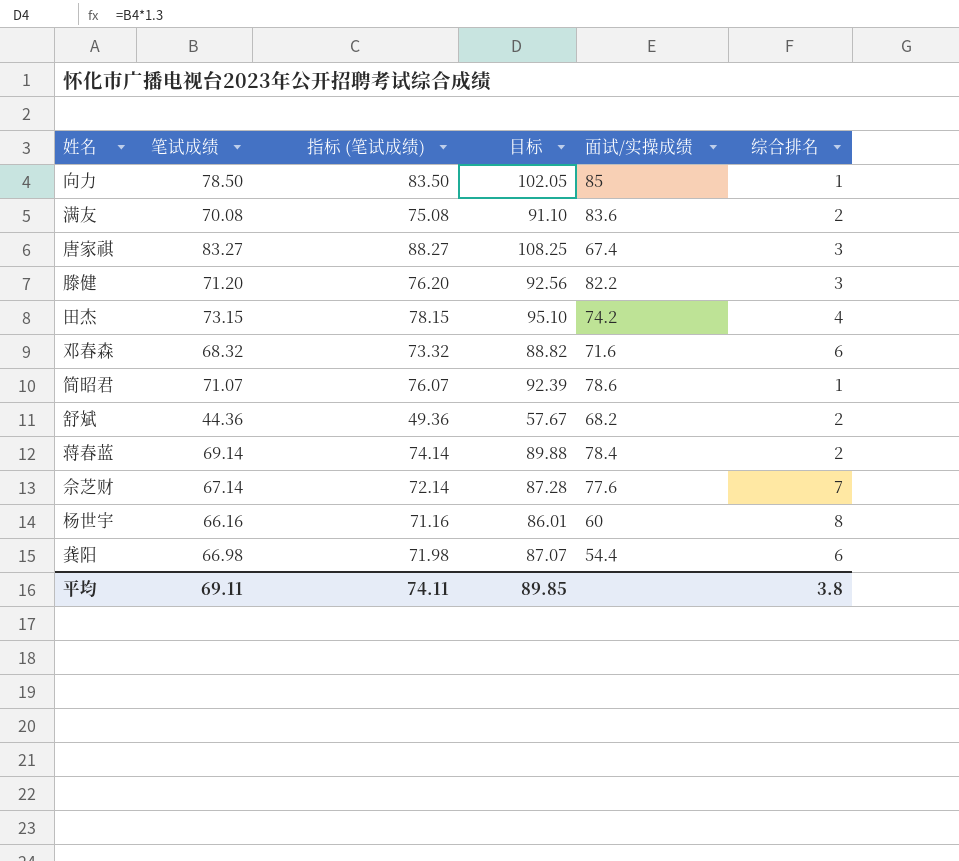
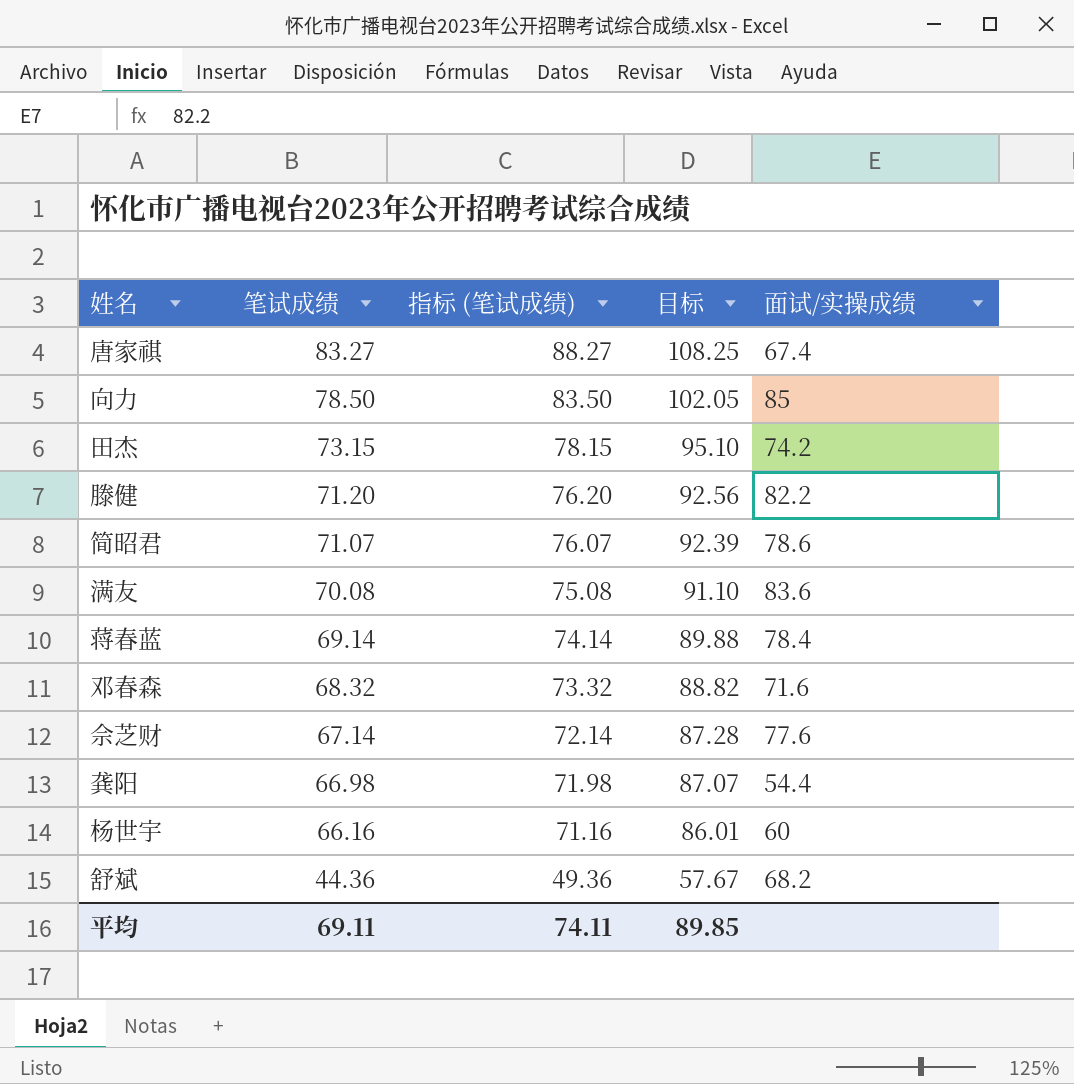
row order: none -> 笔试成绩 descending
column 综合排名 | position: 6 -> none

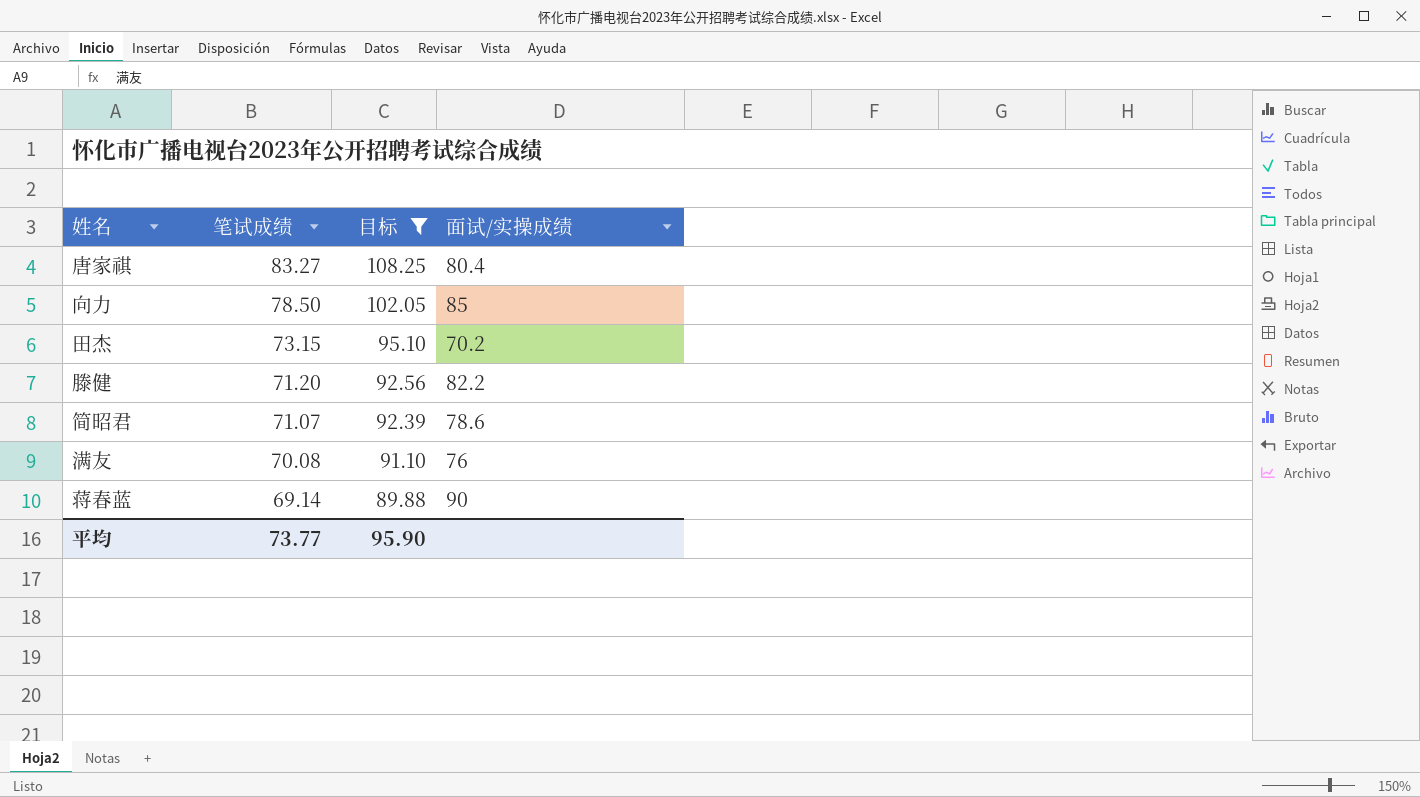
filter: none -> 目标 >= 89.88
column 指标 (笔试成绩) | formula: [笔试成绩] + 5 -> none
唐家祺 | 面试/实操成绩: 67.4 -> 80.4
田杰 | 面试/实操成绩: 74.2 -> 70.2
满友 | 面试/实操成绩: 83.6 -> 76
蒋春蓝 | 面试/实操成绩: 78.4 -> 90
平均 | 笔试成绩: 69.11 -> 73.77
平均 | 目标: 89.85 -> 95.90

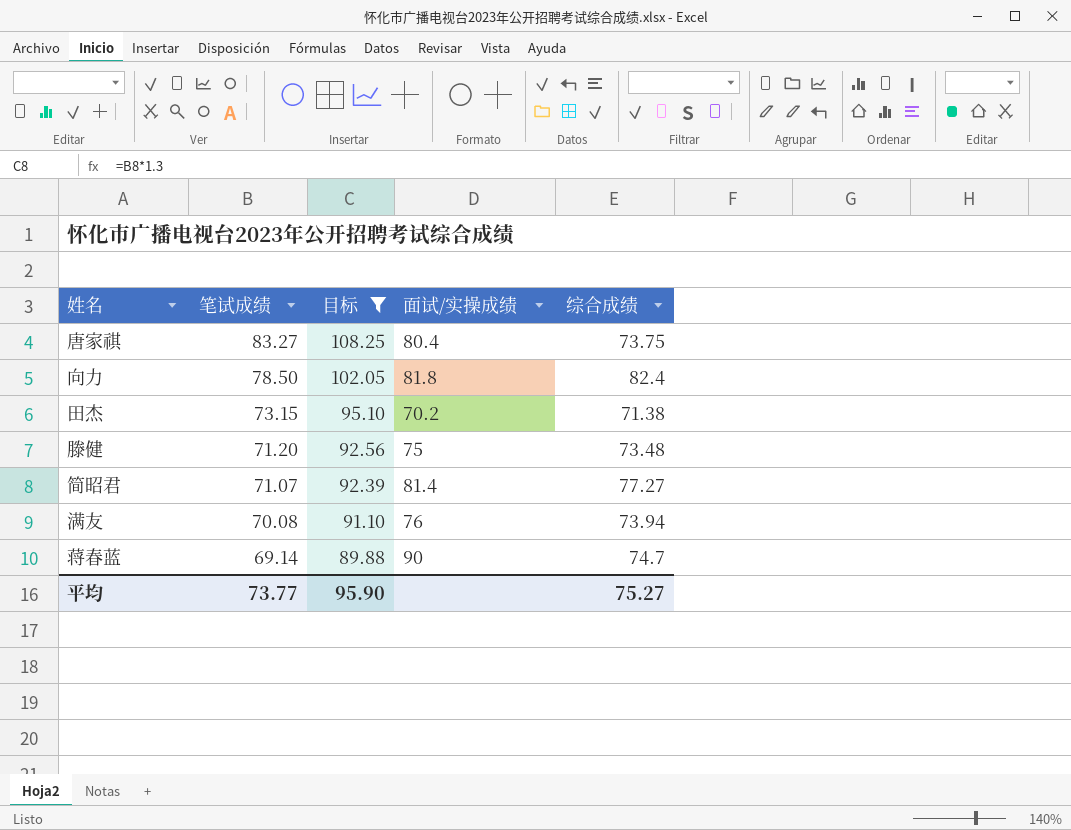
column 综合成绩 | position: none -> 5
向力 | 面试/实操成绩: 85 -> 81.8
滕健 | 面试/实操成绩: 82.2 -> 75
简昭君 | 面试/实操成绩: 78.6 -> 81.4

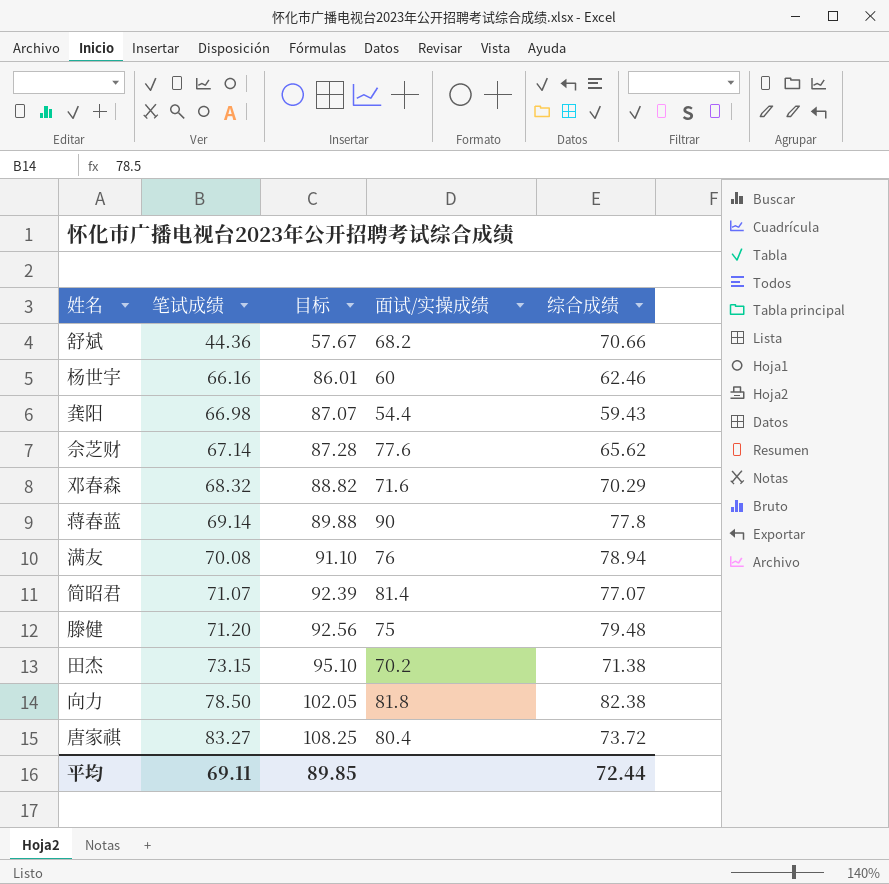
filter: 目标 >= 89.88 -> none
row order: 笔试成绩 descending -> 笔试成绩 ascending
蒋春蓝 | 综合成绩: 74.7 -> 77.8
满友 | 综合成绩: 73.94 -> 78.94
简昭君 | 综合成绩: 77.27 -> 77.07
滕健 | 综合成绩: 73.48 -> 79.48
向力 | 综合成绩: 82.4 -> 82.38
唐家祺 | 综合成绩: 73.75 -> 73.72
平均 | 笔试成绩: 73.77 -> 69.11
平均 | 目标: 95.90 -> 89.85
平均 | 综合成绩: 75.27 -> 72.44

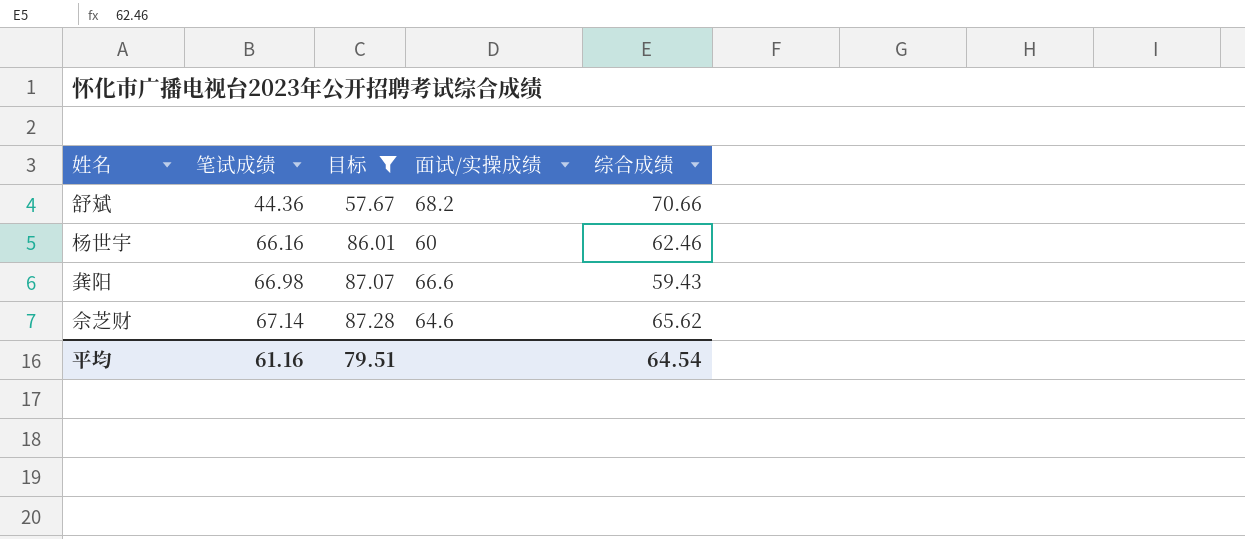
filter: none -> 目标 <= 87.28
龚阳 | 面试/实操成绩: 54.4 -> 66.6
佘芝财 | 面试/实操成绩: 77.6 -> 64.6
平均 | 笔试成绩: 69.11 -> 61.16
平均 | 目标: 89.85 -> 79.51
平均 | 综合成绩: 72.44 -> 64.54

